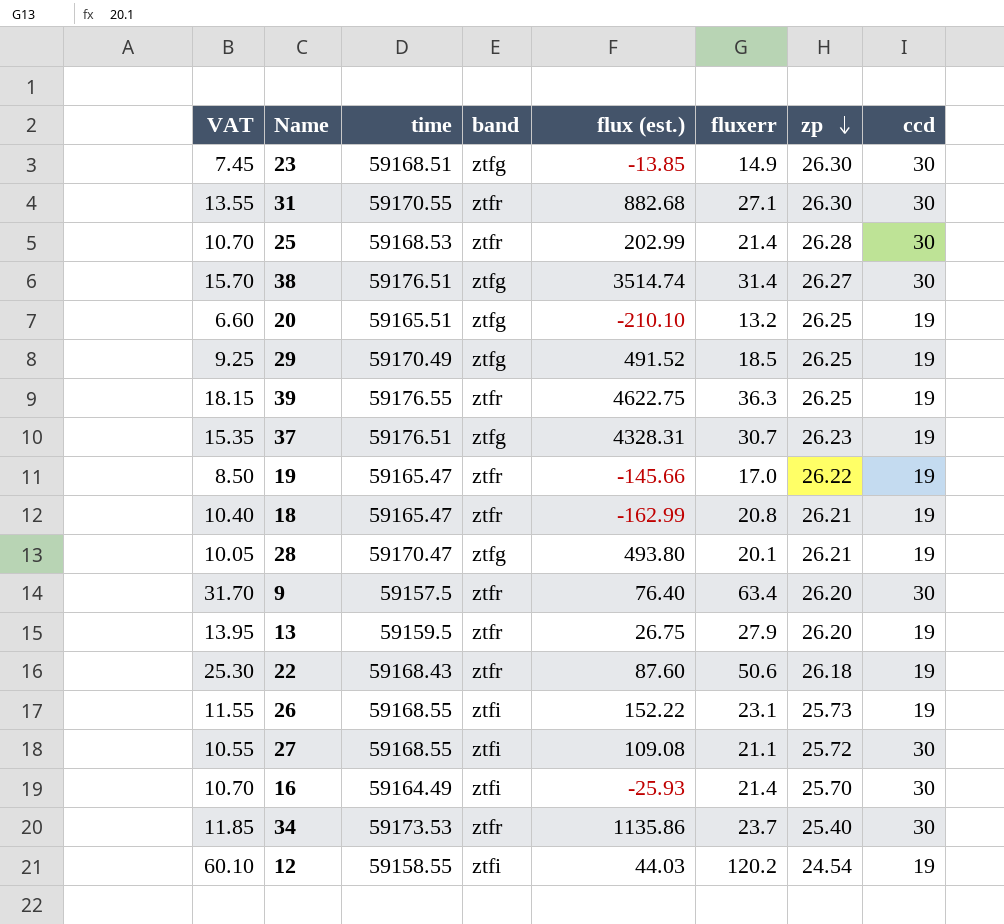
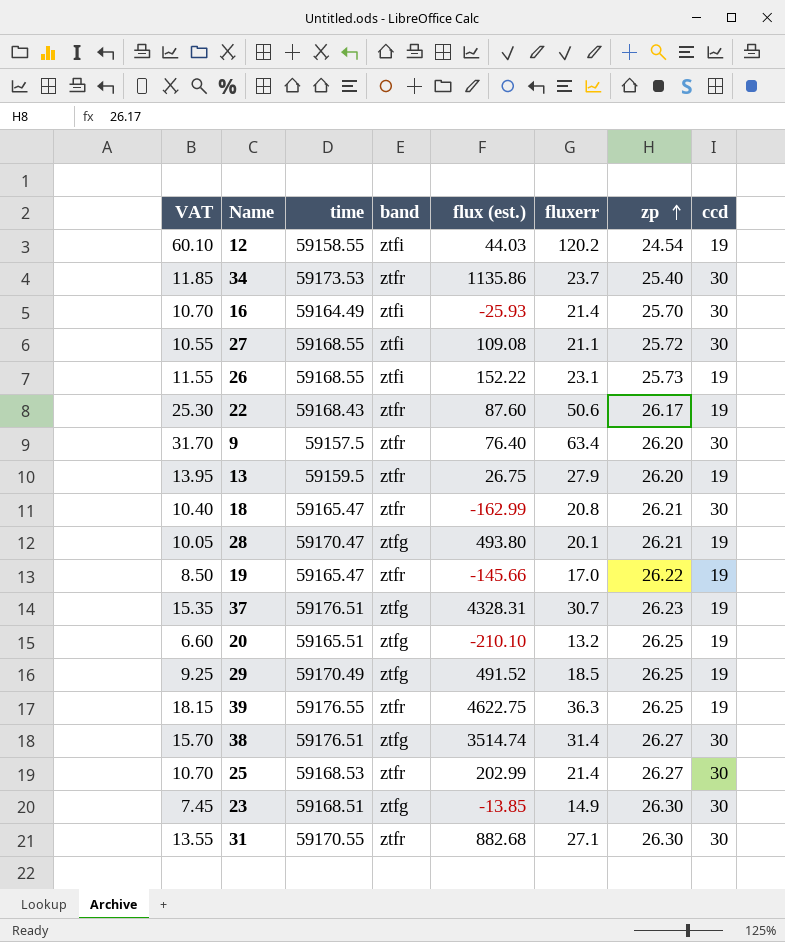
row order: zp descending -> zp ascending
22 | zp: 26.18 -> 26.17
18 | ccd: 19 -> 30
25 | zp: 26.28 -> 26.27

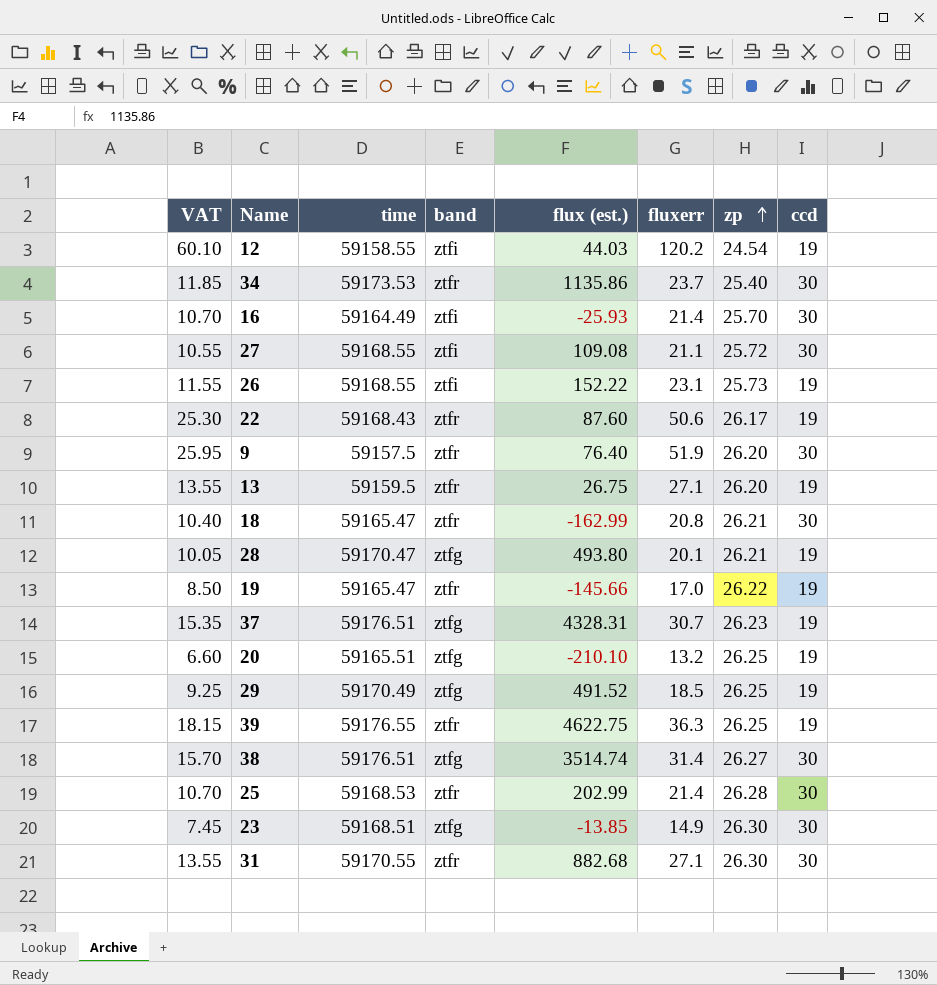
9 | VAT: 31.70 -> 25.95
9 | fluxerr: 63.4 -> 51.9
13 | VAT: 13.95 -> 13.55
13 | fluxerr: 27.9 -> 27.1
25 | zp: 26.27 -> 26.28

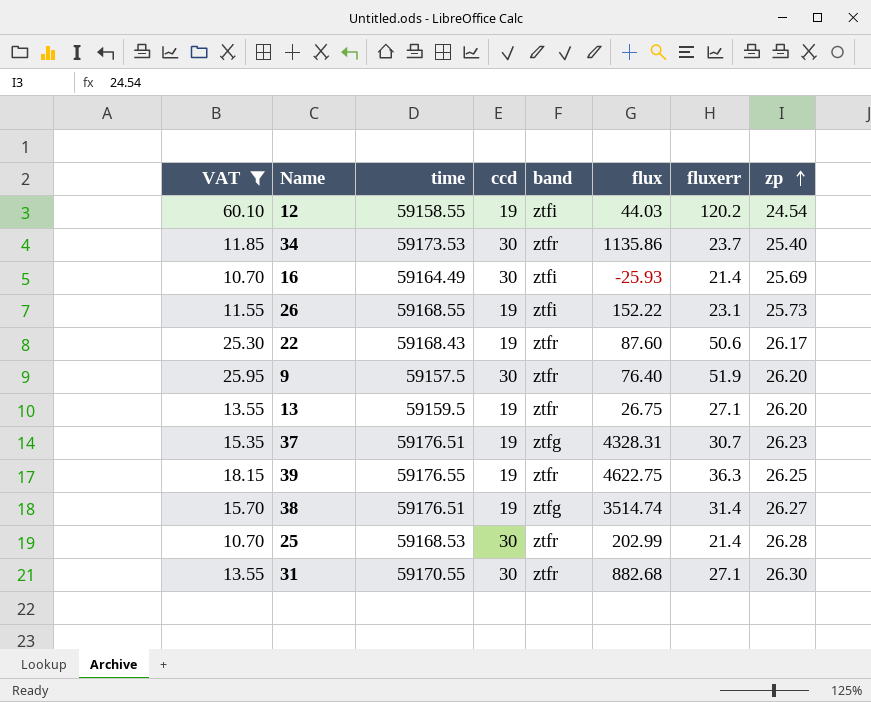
filter: none -> VAT >= 10.70
column ccd | position: 8 -> 4
column name: flux (est.) -> flux
16 | zp: 25.70 -> 25.69
38 | ccd: 30 -> 19

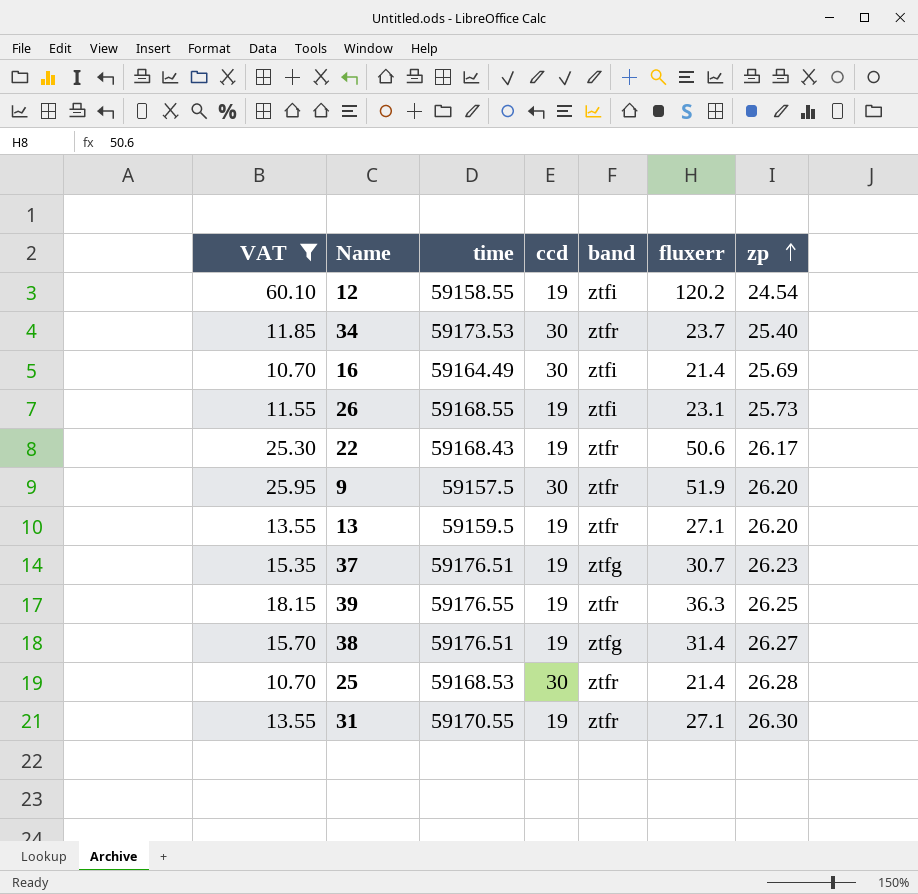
column flux | position: 6 -> none
31 | ccd: 30 -> 19

